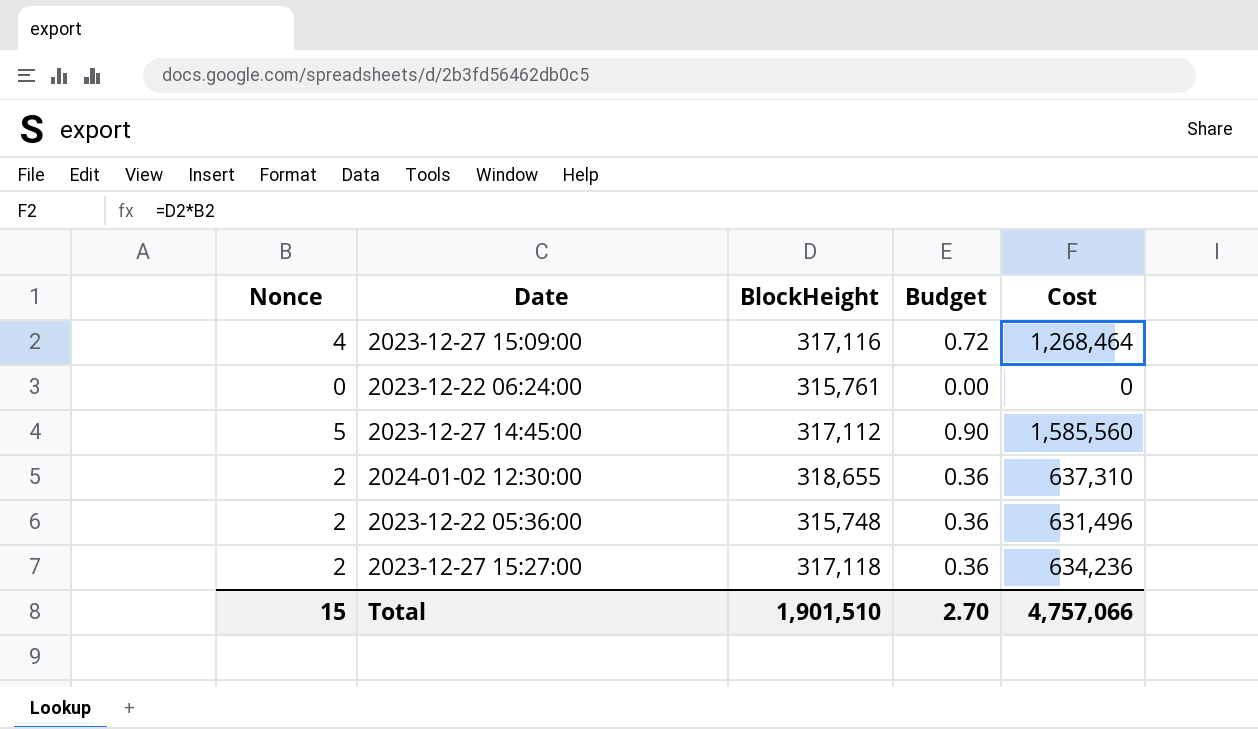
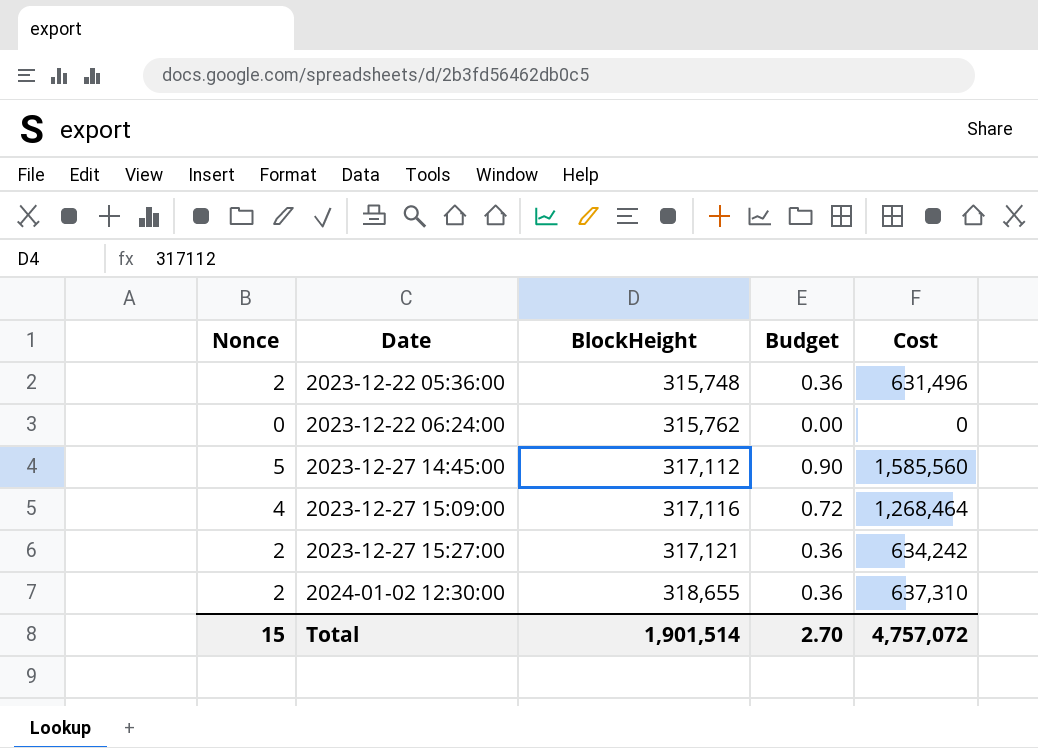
row order: none -> Date ascending
2023-12-22 06:24:00 | BlockHeight: 315,761 -> 315,762
2023-12-27 15:27:00 | BlockHeight: 317,118 -> 317,121
2023-12-27 15:27:00 | Cost: 634,236 -> 634,242
Total | BlockHeight: 1,901,510 -> 1,901,514
Total | Cost: 4,757,066 -> 4,757,072

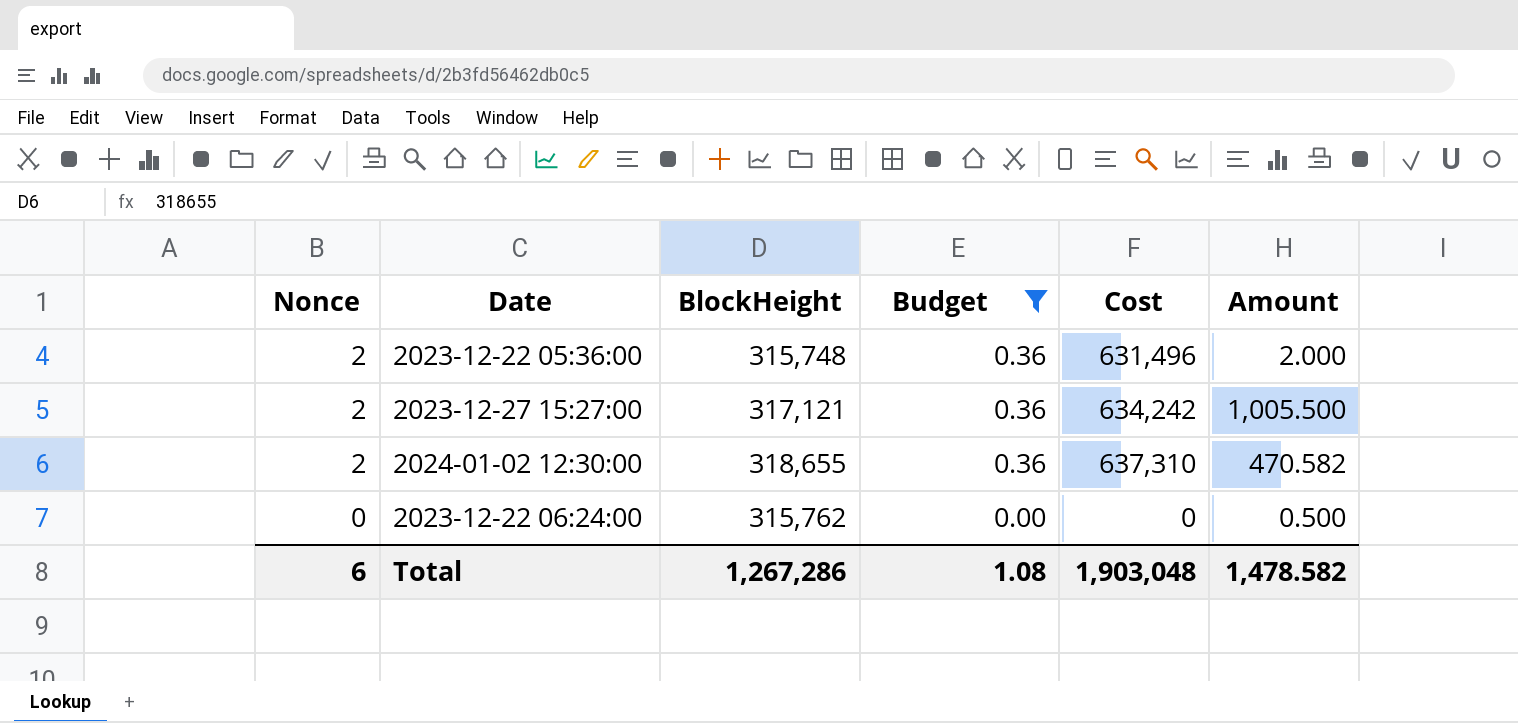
filter: none -> Budget <= 0.36
row order: Date ascending -> Nonce descending
column Amount | position: none -> 6
Total | Nonce: 15 -> 6
Total | BlockHeight: 1,901,514 -> 1,267,286
Total | Budget: 2.70 -> 1.08
Total | Cost: 4,757,072 -> 1,903,048

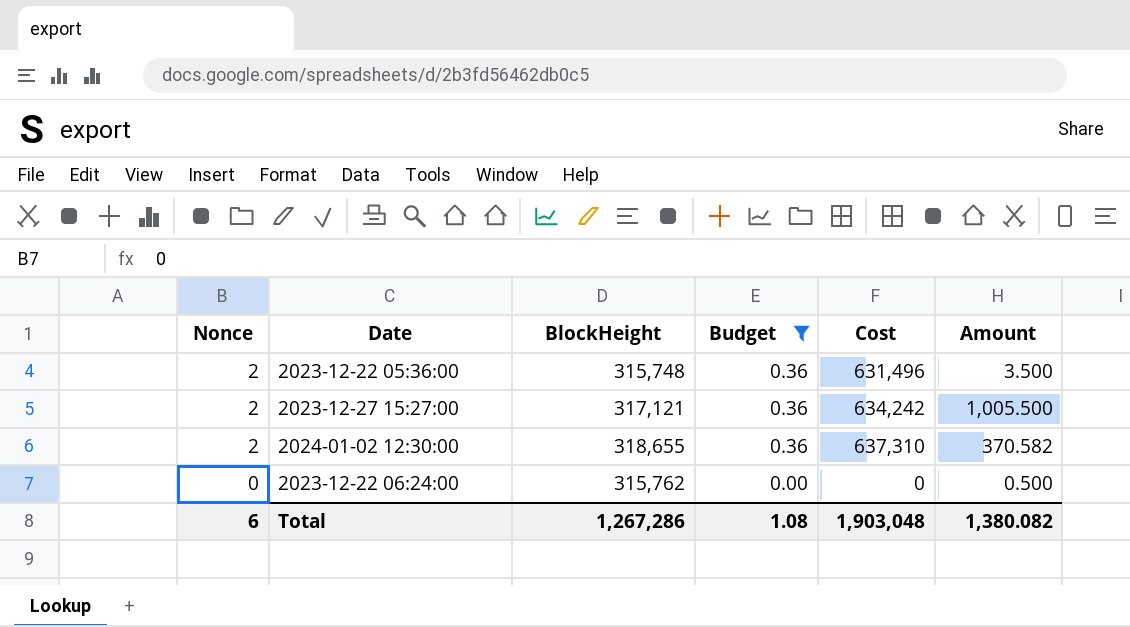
2023-12-22 05:36:00 | Amount: 2.000 -> 3.500
2024-01-02 12:30:00 | Amount: 470.582 -> 370.582
Total | Amount: 1,478.582 -> 1,380.082

